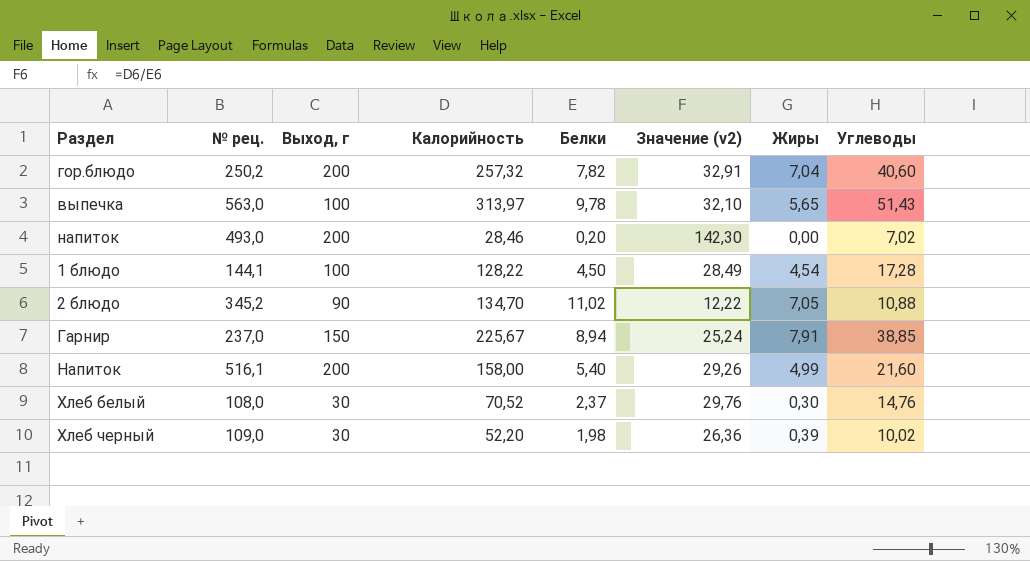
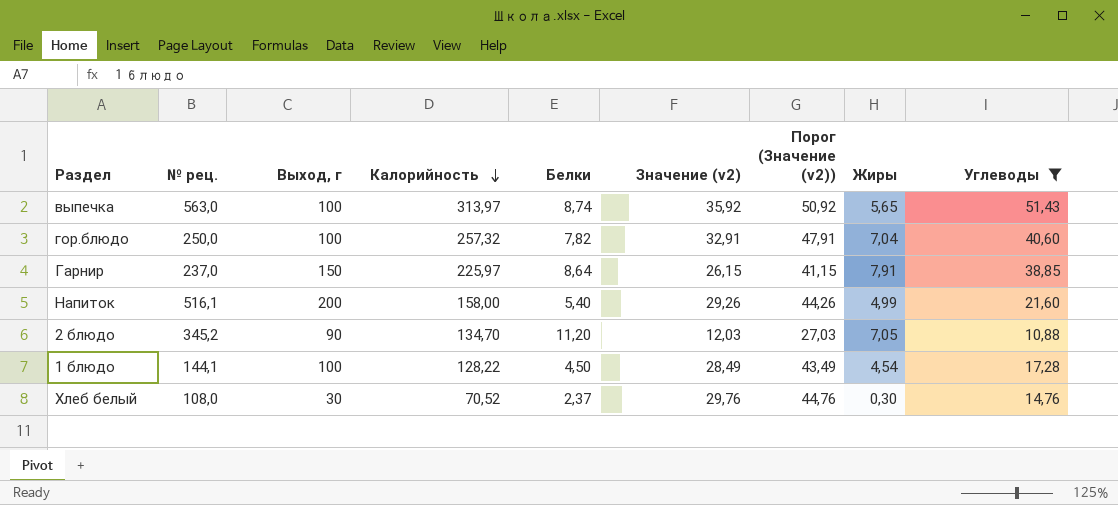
filter: none -> Углеводы >= 10,88
row order: none -> Калорийность descending
column Порог (Значение (v2)) | formula: none -> [Значение (v2)] + 15
выпечка | Белки: 9,78 -> 8,74
выпечка | Значение (v2): 32,10 -> 35,92
гор.блюдо | № рец.: 250,2 -> 250,0
гор.блюдо | Выход, г: 200 -> 100
Гарнир | Калорийность: 225,67 -> 225,97
Гарнир | Белки: 8,94 -> 8,64
Гарнир | Значение (v2): 25,24 -> 26,15
2 блюдо | Белки: 11,02 -> 11,20
2 блюдо | Значение (v2): 12,22 -> 12,03

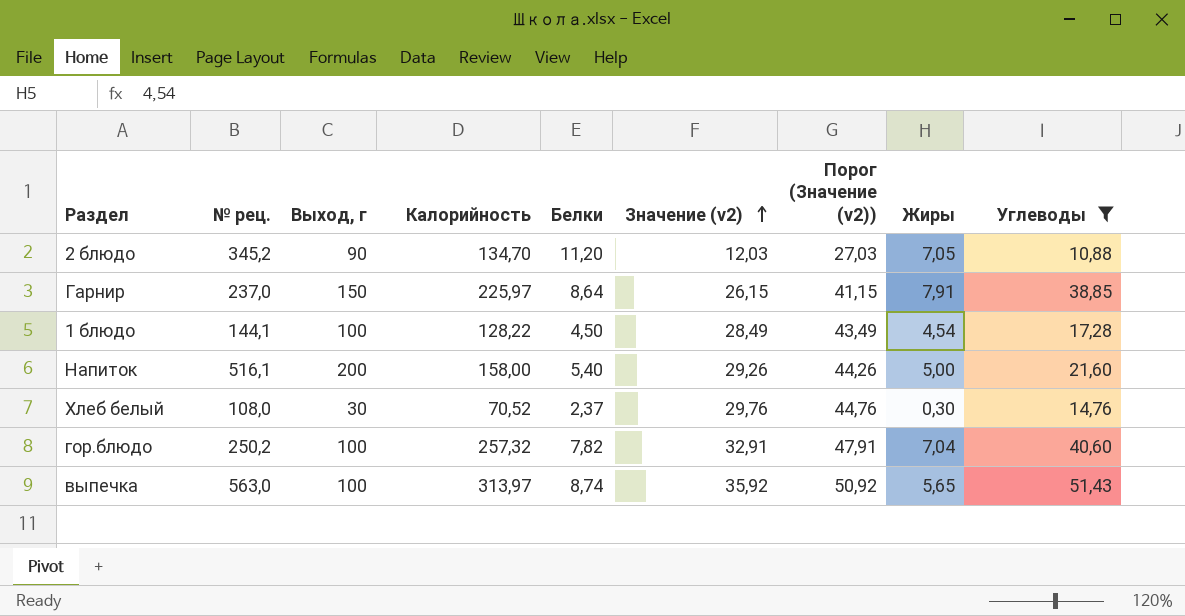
row order: Калорийность descending -> Значение (v2) ascending
Напиток | Жиры: 4,99 -> 5,00
гор.блюдо | № рец.: 250,0 -> 250,2

